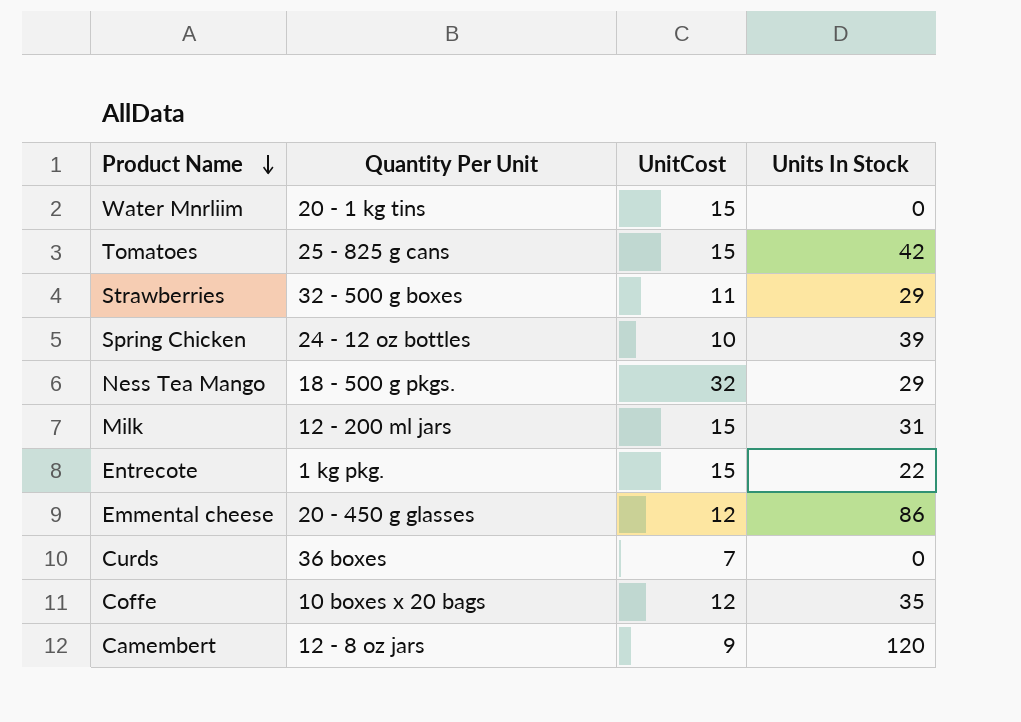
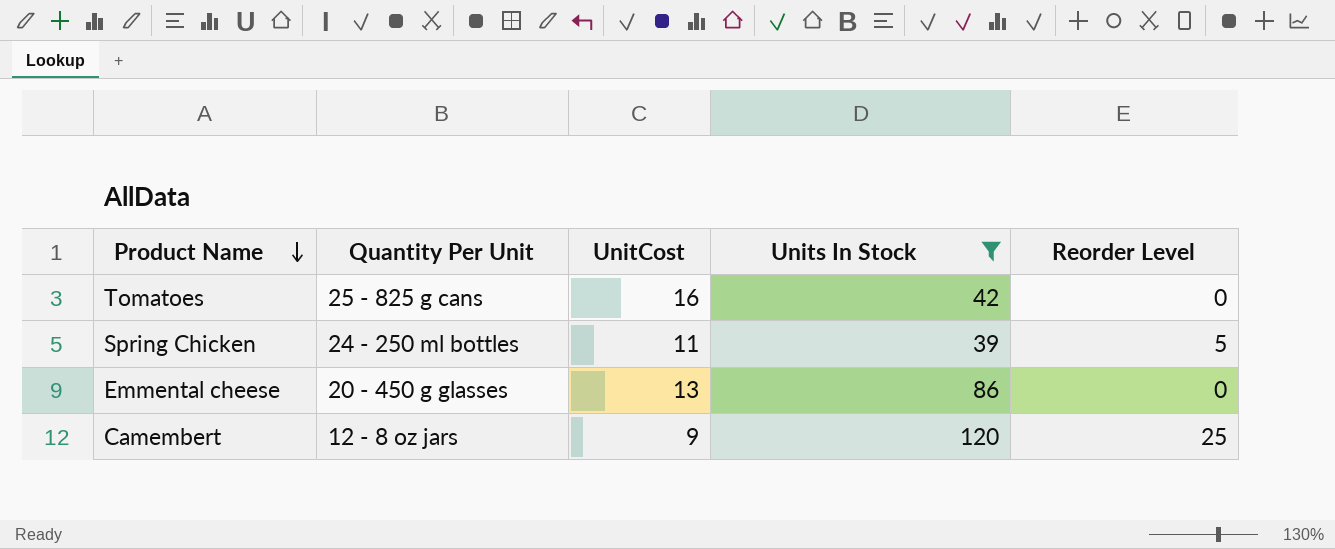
filter: none -> Units In Stock >= 39
column Reorder Level | position: none -> 5
Tomatoes | UnitCost: 15 -> 16
Spring Chicken | Quantity Per Unit: 24 - 12 oz bottles -> 24 - 250 ml bottles
Spring Chicken | UnitCost: 10 -> 11
Emmental cheese | UnitCost: 12 -> 13

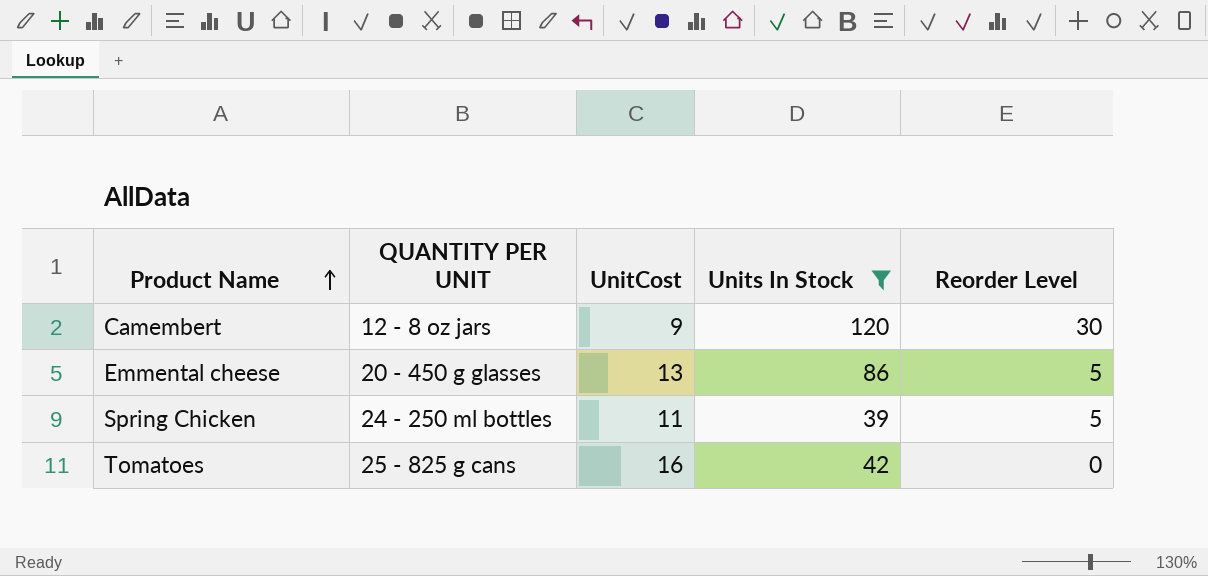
row order: Product Name descending -> Product Name ascending
column name: Quantity Per Unit -> QUANTITY PER UNIT
Camembert | Reorder Level: 25 -> 30
Emmental cheese | Reorder Level: 0 -> 5

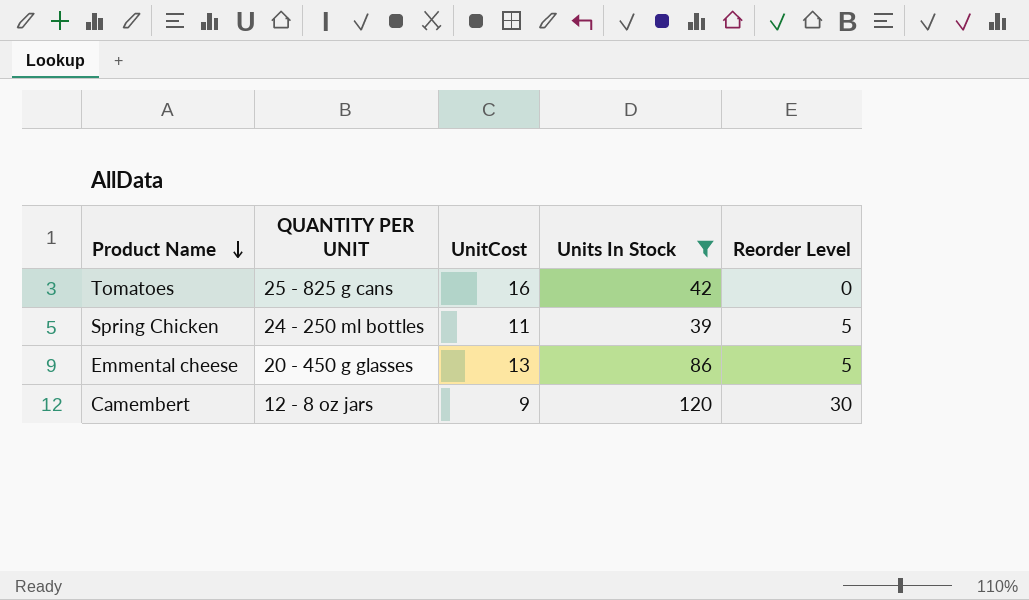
row order: Product Name ascending -> Product Name descending

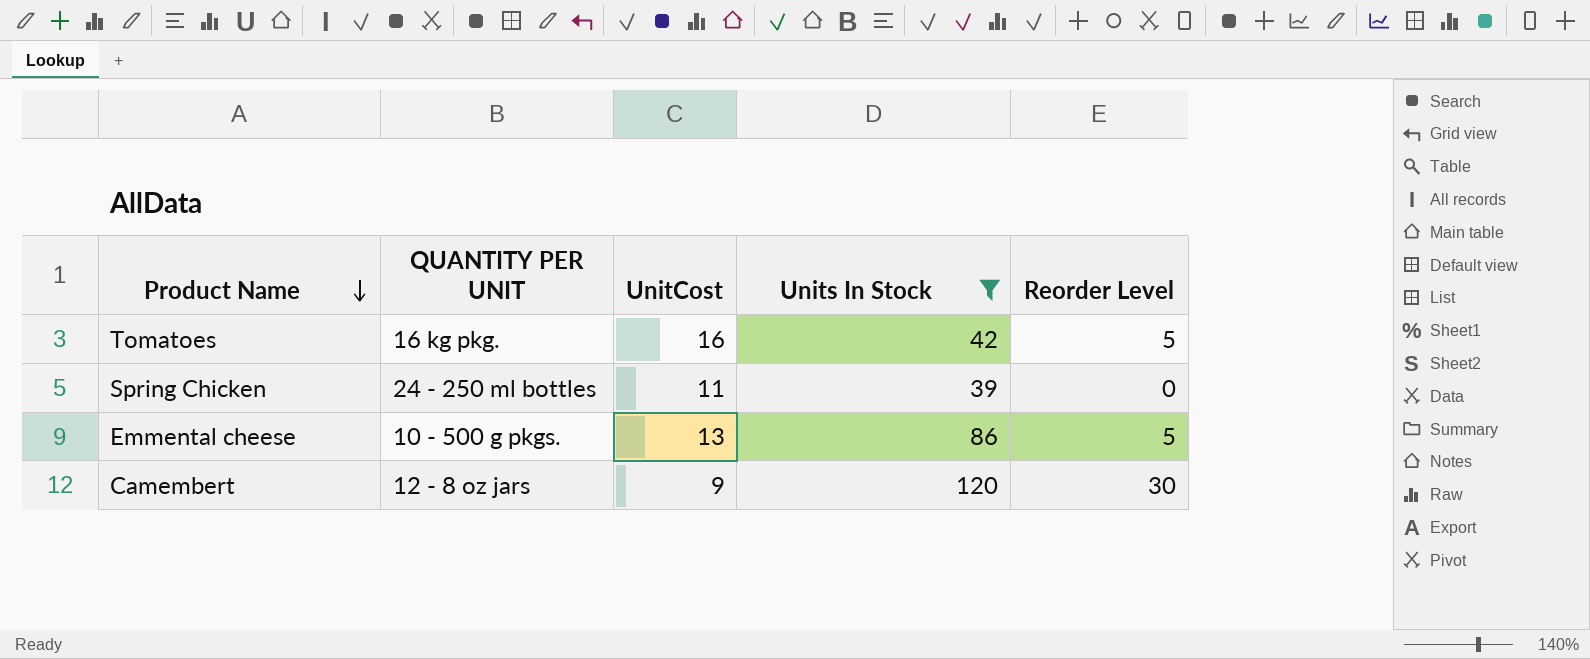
Tomatoes | QUANTITY PER UNIT: 25 - 825 g cans -> 16 kg pkg.
Tomatoes | Reorder Level: 0 -> 5
Spring Chicken | Reorder Level: 5 -> 0
Emmental cheese | QUANTITY PER UNIT: 20 - 450 g glasses -> 10 - 500 g pkgs.

